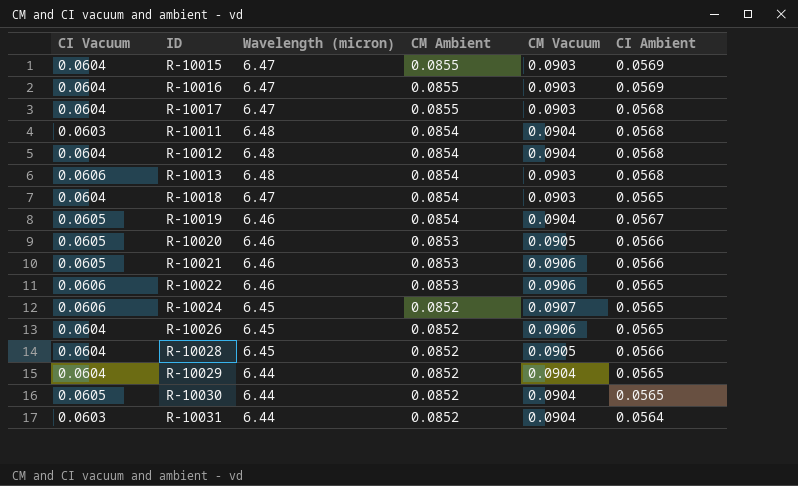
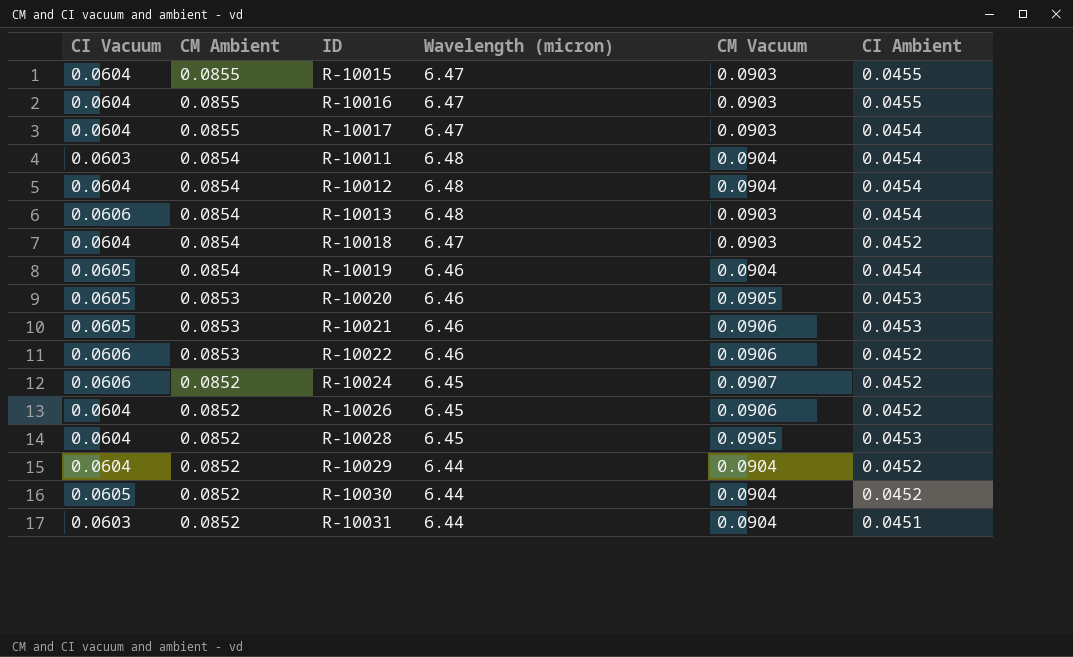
column CM Ambient | position: 4 -> 2
R-10015 | CI Ambient: 0.0569 -> 0.0455
R-10016 | CI Ambient: 0.0569 -> 0.0455
R-10017 | CI Ambient: 0.0568 -> 0.0454
R-10011 | CI Ambient: 0.0568 -> 0.0454
R-10012 | CI Ambient: 0.0568 -> 0.0454
R-10013 | CI Ambient: 0.0568 -> 0.0454
R-10018 | CI Ambient: 0.0565 -> 0.0452
R-10019 | CI Ambient: 0.0567 -> 0.0454
R-10020 | CI Ambient: 0.0566 -> 0.0453
R-10021 | CI Ambient: 0.0566 -> 0.0453
R-10022 | CI Ambient: 0.0565 -> 0.0452
R-10024 | CI Ambient: 0.0565 -> 0.0452
R-10026 | CI Ambient: 0.0565 -> 0.0452
R-10028 | CI Ambient: 0.0566 -> 0.0453
R-10029 | CI Ambient: 0.0565 -> 0.0452
R-10030 | CI Ambient: 0.0565 -> 0.0452
R-10031 | CI Ambient: 0.0564 -> 0.0451

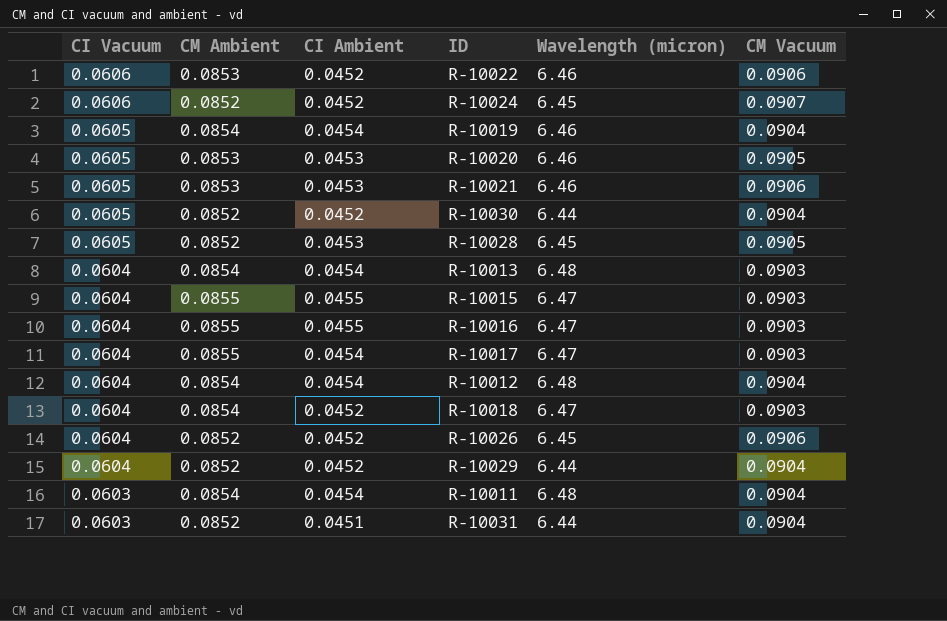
row order: CM Ambient descending -> CI Vacuum descending
column CI Ambient | position: 6 -> 3
R-10028 | CI Vacuum: 0.0604 -> 0.0605
R-10013 | CI Vacuum: 0.0606 -> 0.0604

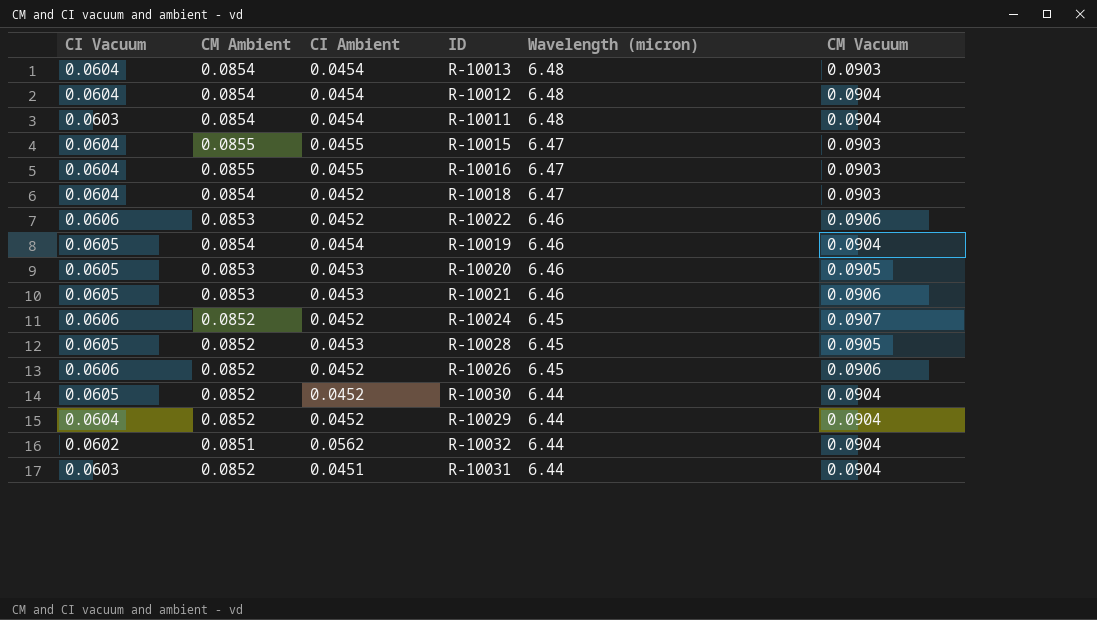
row order: CI Vacuum descending -> Wavelength (micron) descending
row R-10017: 0.0604 | 0.0855 | 0.0454 | 6.47 | 0.0903 -> none
R-10026 | CI Vacuum: 0.0604 -> 0.0606
row R-10032: none -> 0.0602 | 0.0851 | 0.0562 | 6.44 | 0.0904

